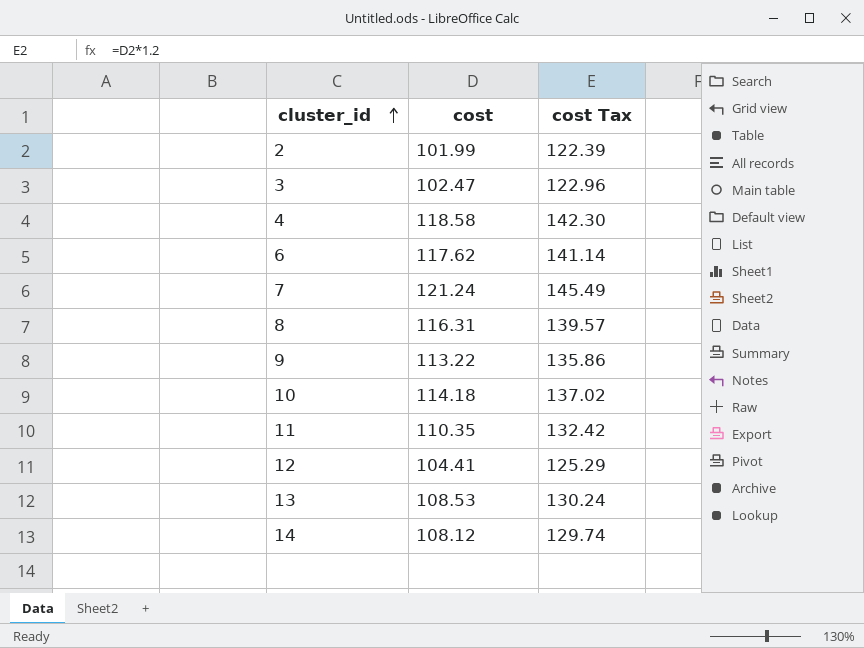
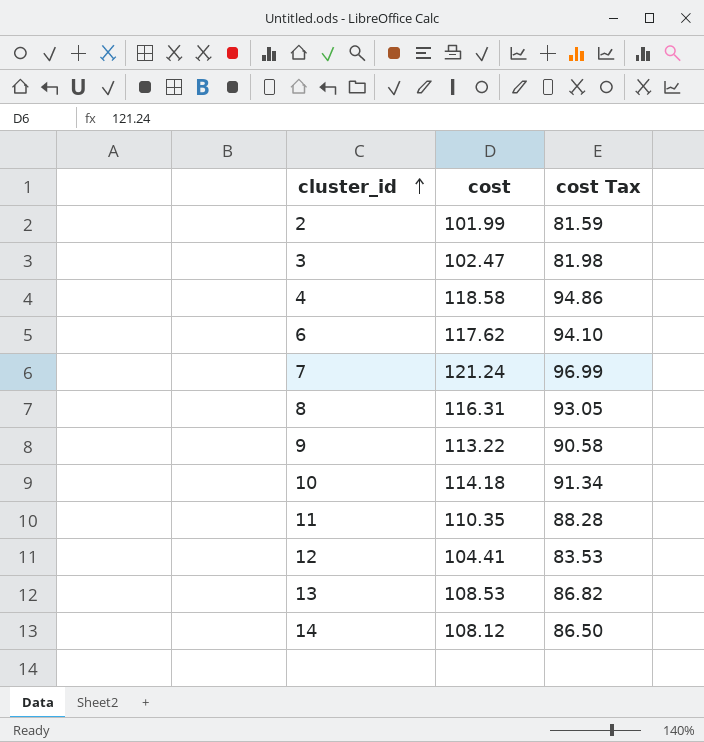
column cost Tax | formula: [cost] * 1.2 -> [cost] * 0.8

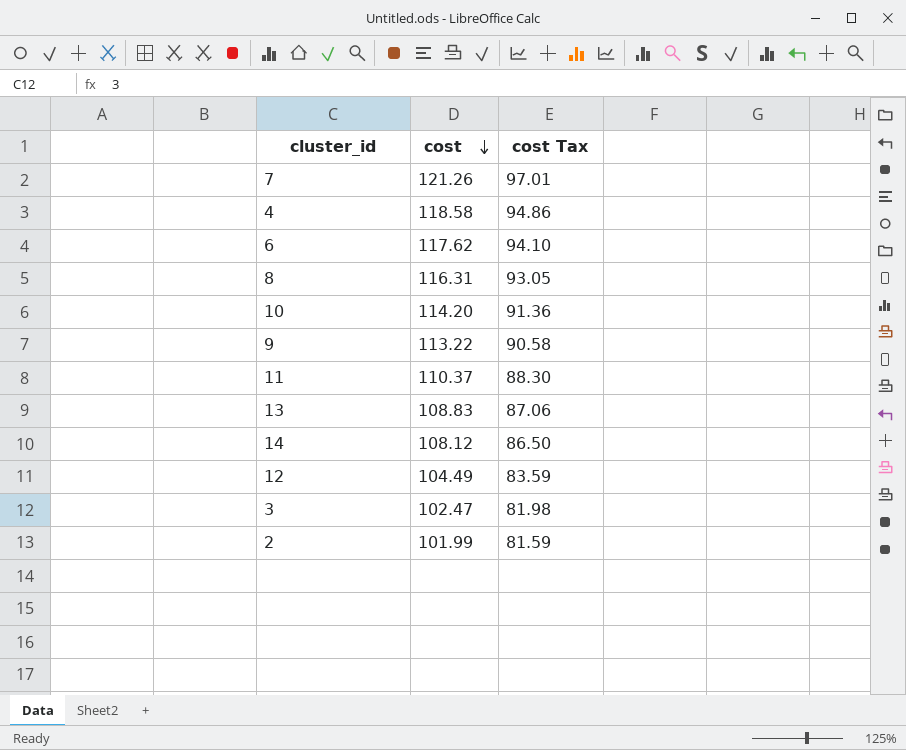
row order: cluster_id ascending -> cost descending
7 | cost: 121.24 -> 121.26
7 | cost Tax: 96.99 -> 97.01
10 | cost: 114.18 -> 114.20
10 | cost Tax: 91.34 -> 91.36
11 | cost: 110.35 -> 110.37
11 | cost Tax: 88.28 -> 88.30
13 | cost: 108.53 -> 108.83
13 | cost Tax: 86.82 -> 87.06
12 | cost: 104.41 -> 104.49
12 | cost Tax: 83.53 -> 83.59

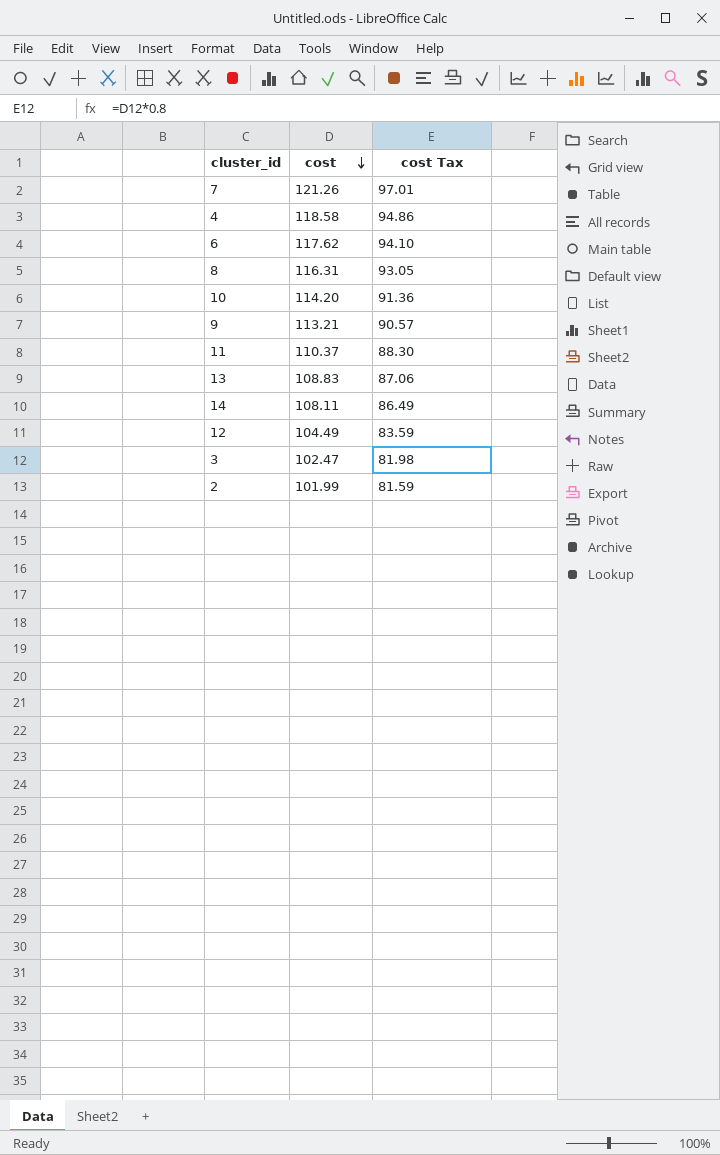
9 | cost: 113.22 -> 113.21
9 | cost Tax: 90.58 -> 90.57
14 | cost: 108.12 -> 108.11
14 | cost Tax: 86.50 -> 86.49

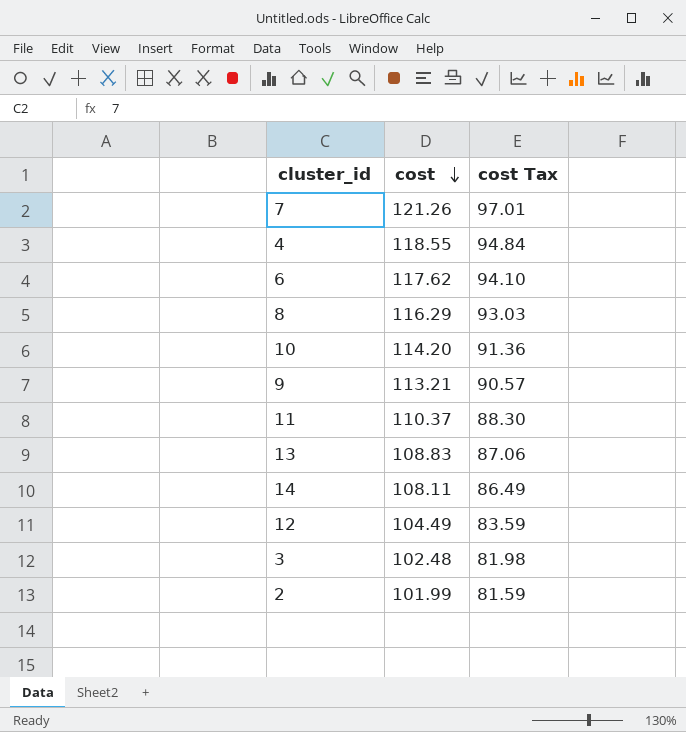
4 | cost: 118.58 -> 118.55
4 | cost Tax: 94.86 -> 94.84
8 | cost: 116.31 -> 116.29
8 | cost Tax: 93.05 -> 93.03
3 | cost: 102.47 -> 102.48

